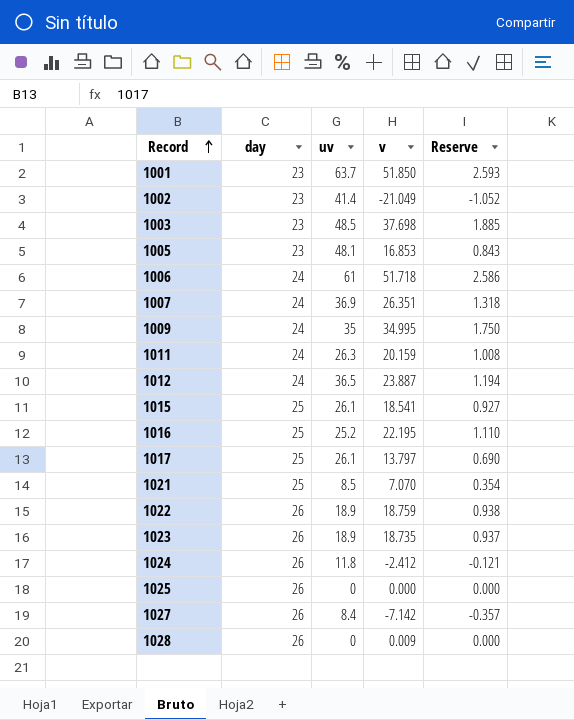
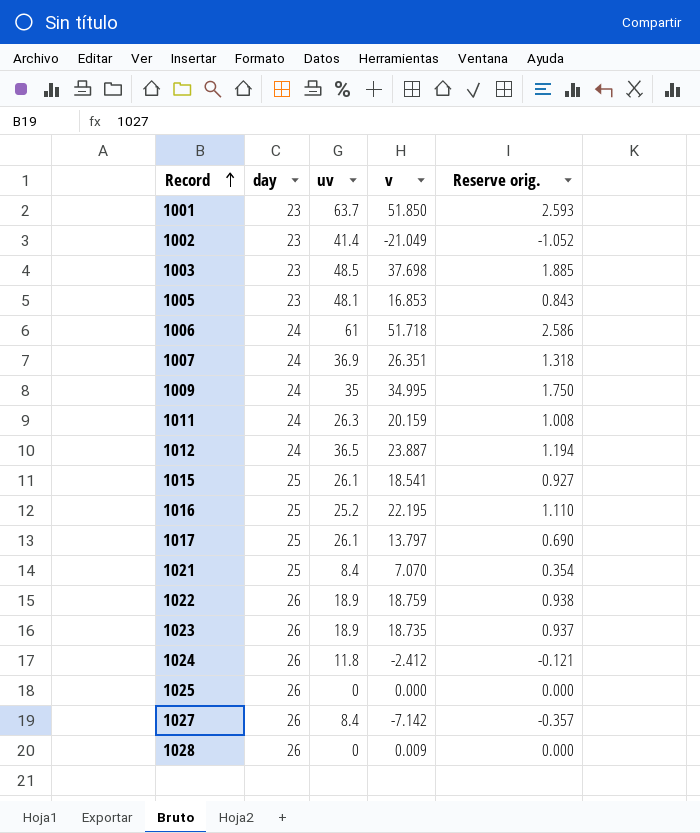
column name: Reserve -> Reserve orig.
1021 | uv: 8.5 -> 8.4

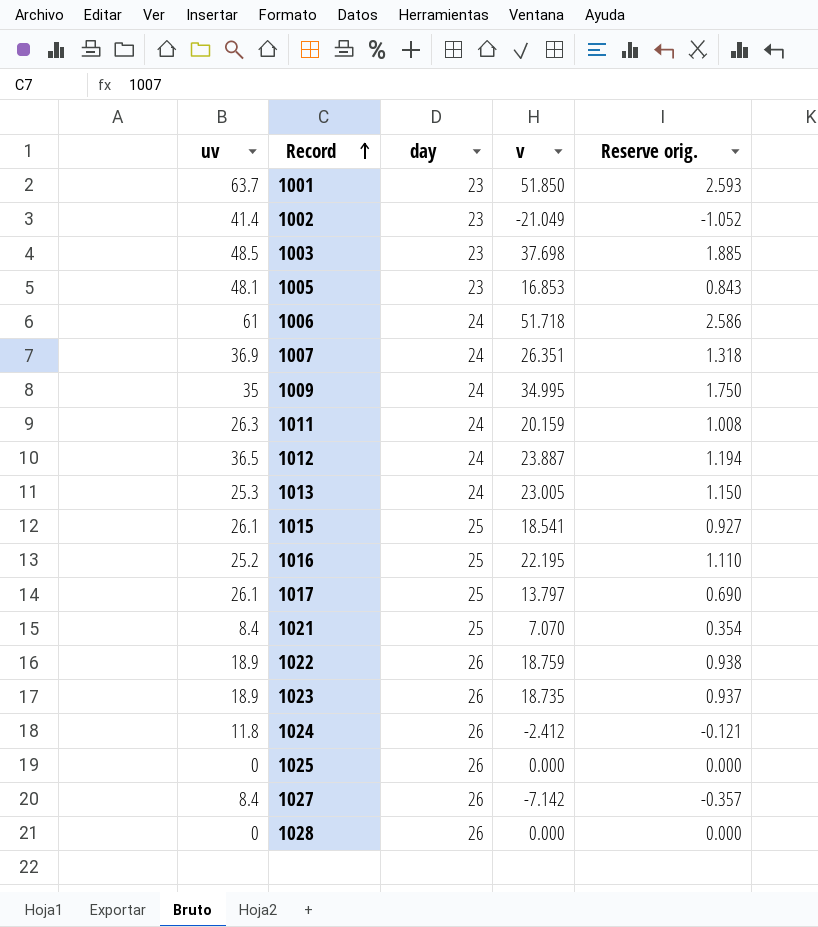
column uv | position: 3 -> 1
row 1013: none -> 25.3 | 24 | 23.005 | 1.150
1028 | v: 0.009 -> 0.000

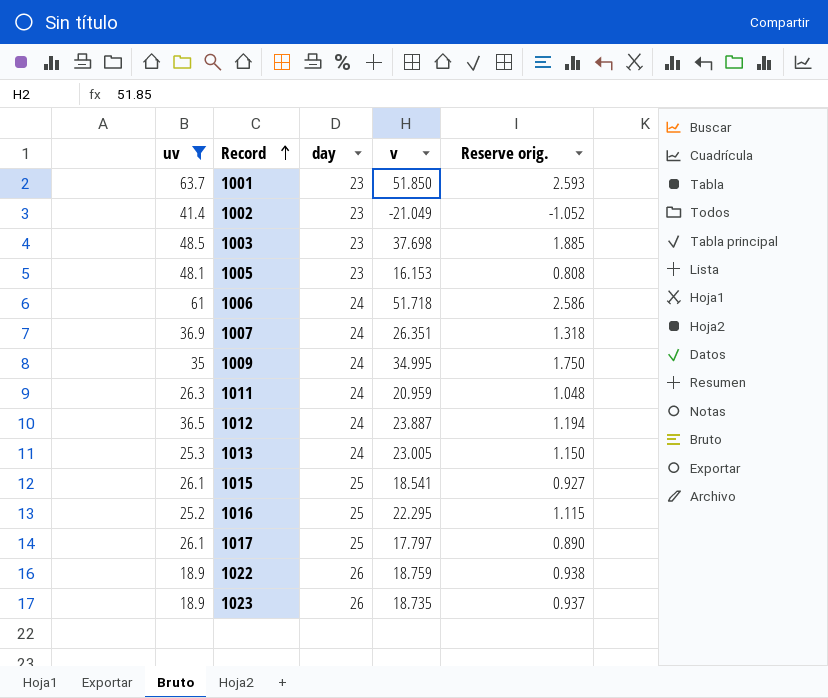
filter: none -> uv >= 18.9
1005 | v: 16.853 -> 16.153
1005 | Reserve orig.: 0.843 -> 0.808
1011 | v: 20.159 -> 20.959
1011 | Reserve orig.: 1.008 -> 1.048
1016 | v: 22.195 -> 22.295
1016 | Reserve orig.: 1.110 -> 1.115
1017 | v: 13.797 -> 17.797
1017 | Reserve orig.: 0.690 -> 0.890

